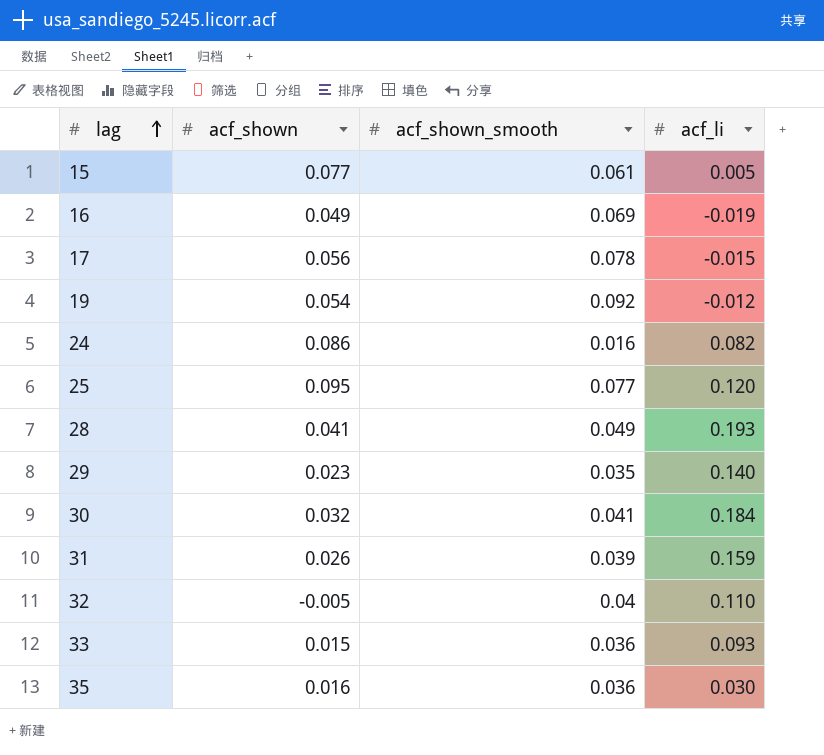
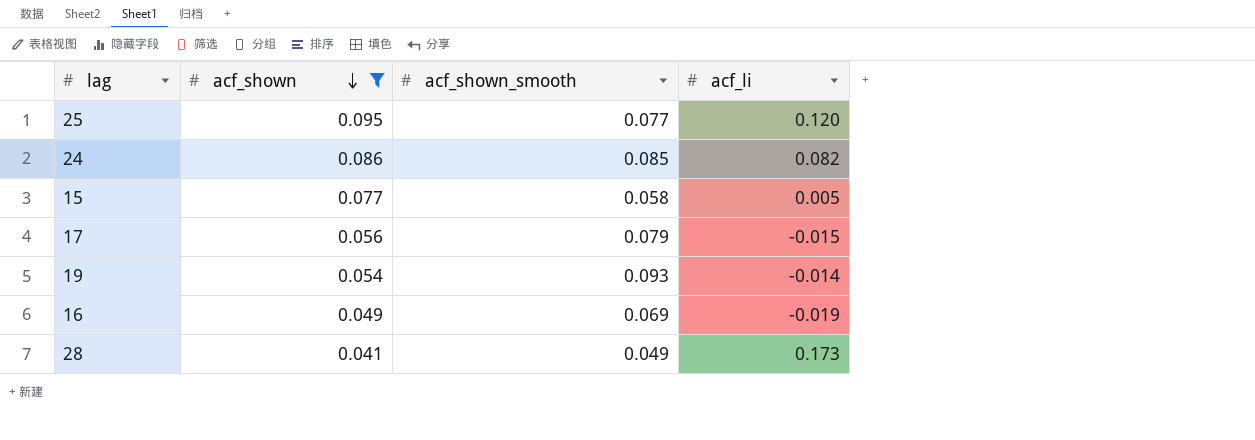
filter: none -> acf_shown >= 0.041
row order: lag ascending -> acf_shown descending
24 | acf_shown_smooth: 0.016 -> 0.085
15 | acf_shown_smooth: 0.061 -> 0.058
17 | acf_shown_smooth: 0.078 -> 0.079
19 | acf_shown_smooth: 0.092 -> 0.093
19 | acf_li: -0.012 -> -0.014
28 | acf_li: 0.193 -> 0.173

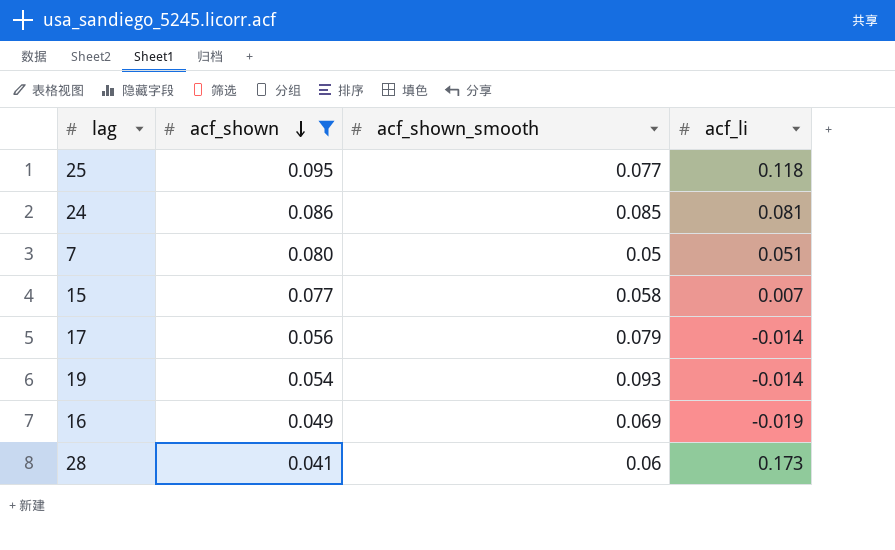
25 | acf_li: 0.120 -> 0.118
24 | acf_li: 0.082 -> 0.081
row 7: none -> 0.080 | 0.05 | 0.051
15 | acf_li: 0.005 -> 0.007
17 | acf_li: -0.015 -> -0.014
28 | acf_shown_smooth: 0.049 -> 0.06

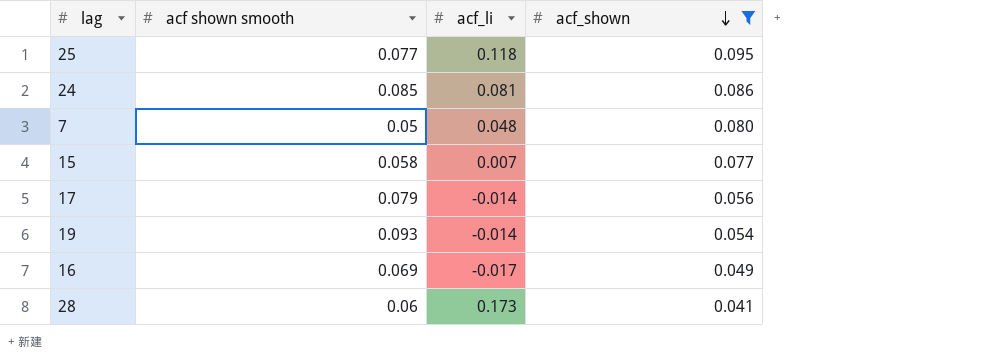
column name: acf_shown_smooth -> acf shown smooth
column acf_shown | position: 2 -> 4
7 | acf_li: 0.051 -> 0.048
16 | acf_li: -0.019 -> -0.017

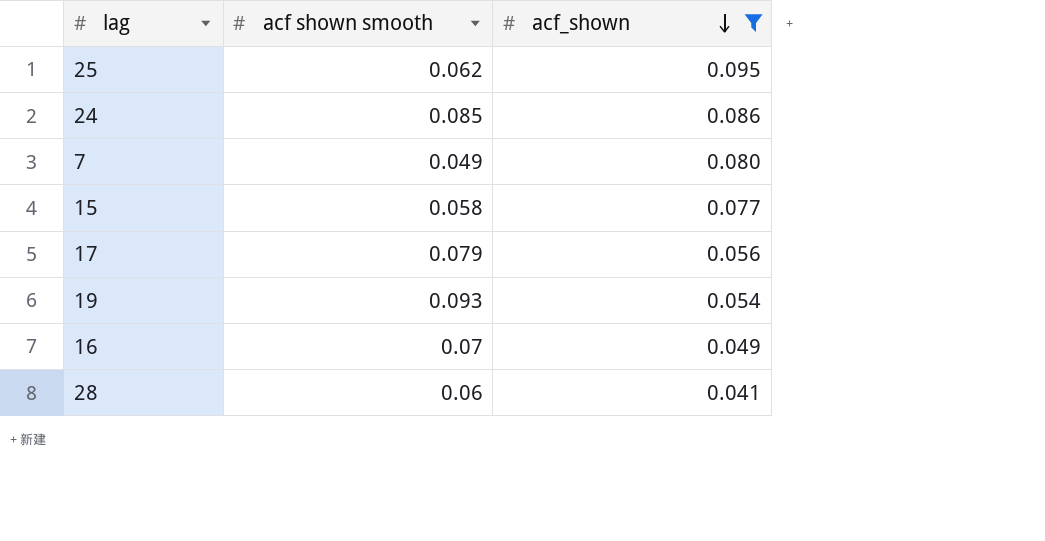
column acf_li | position: 3 -> none
25 | acf shown smooth: 0.077 -> 0.062
7 | acf shown smooth: 0.05 -> 0.049
16 | acf shown smooth: 0.069 -> 0.07

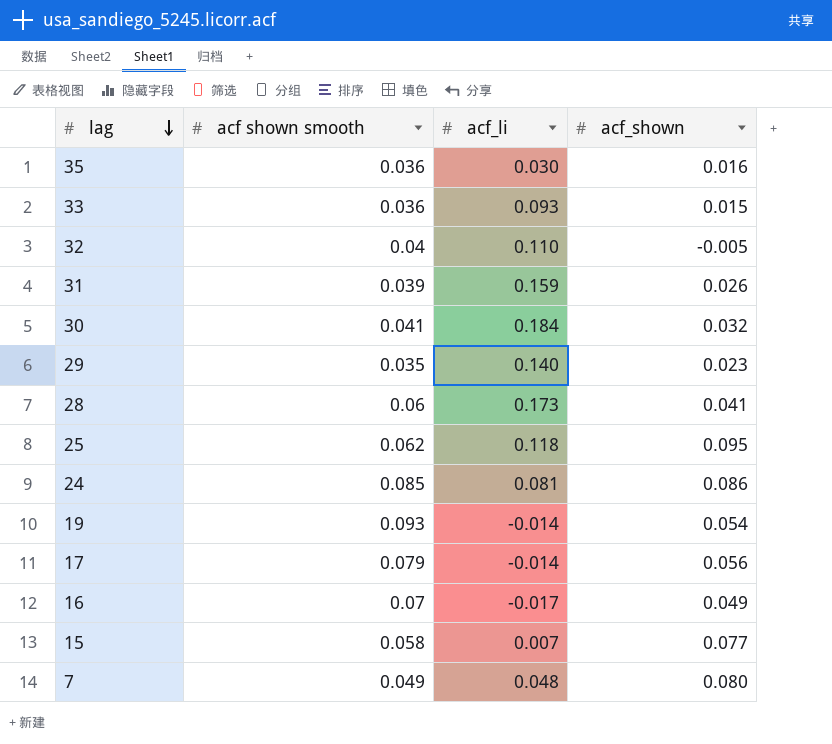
filter: acf_shown >= 0.041 -> none
row order: acf_shown descending -> lag descending
column acf_li | position: none -> 3

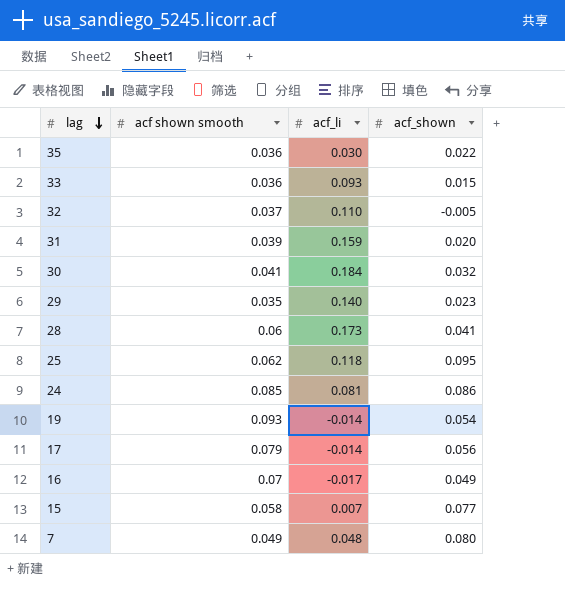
35 | acf_shown: 0.016 -> 0.022
32 | acf shown smooth: 0.04 -> 0.037
31 | acf_shown: 0.026 -> 0.020

